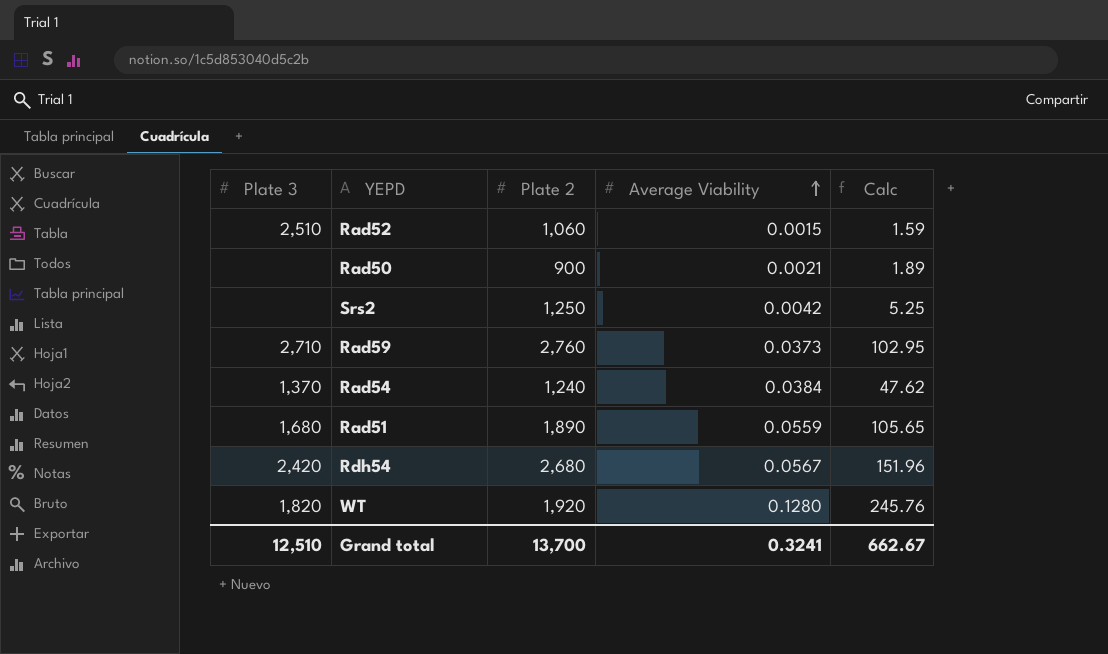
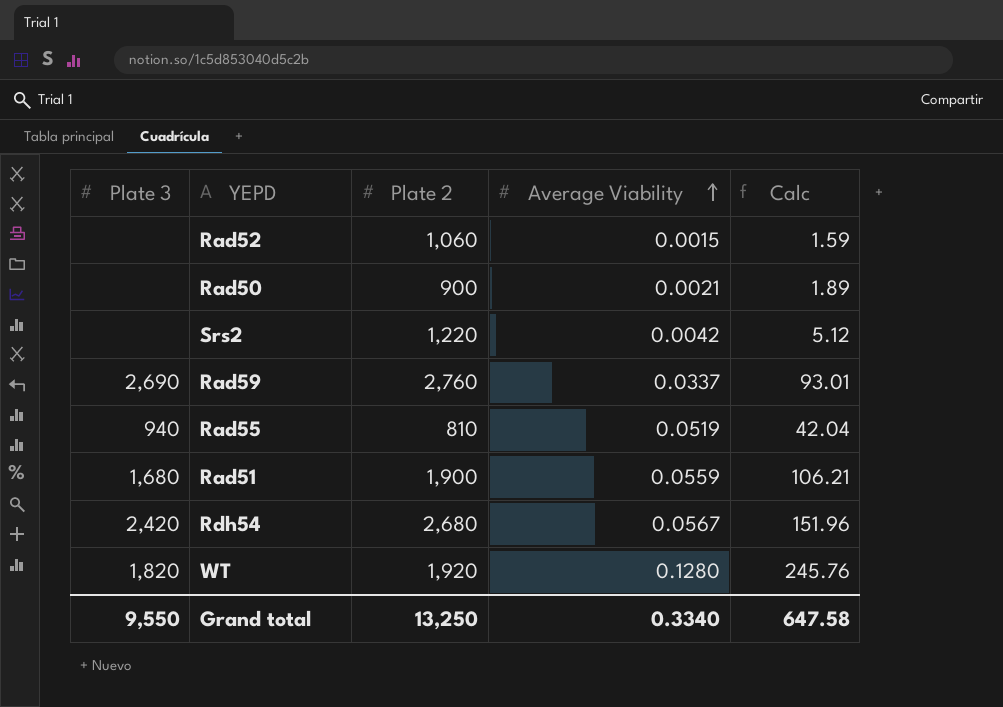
row Rad54: 1,370 | 1,240 | 0.0384 | 47.62 -> none
Rad52 | Plate 3: 2,510 -> none
Srs2 | Plate 2: 1,250 -> 1,220
Srs2 | Calc: 5.25 -> 5.12
Rad59 | Plate 3: 2,710 -> 2,690
Rad59 | Average Viability: 0.0373 -> 0.0337
Rad59 | Calc: 102.95 -> 93.01
row Rad55: none -> 940 | 810 | 0.0519 | 42.04
Rad51 | Plate 2: 1,890 -> 1,900
Rad51 | Calc: 105.65 -> 106.21
Grand total | Plate 3: 12,510 -> 9,550
Grand total | Plate 2: 13,700 -> 13,250
Grand total | Average Viability: 0.3241 -> 0.3340
Grand total | Calc: 662.67 -> 647.58

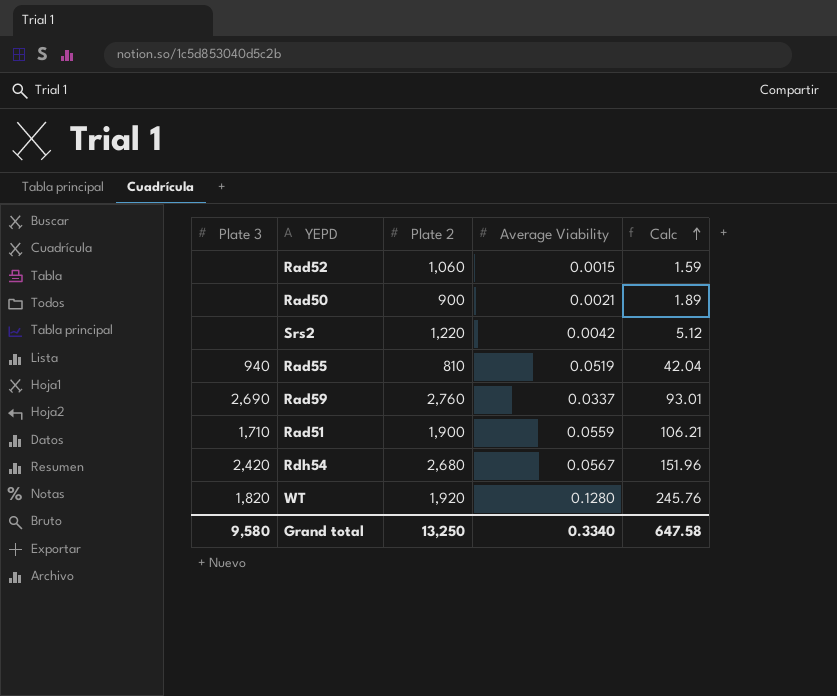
row order: Average Viability ascending -> Calc ascending
Rad51 | Plate 3: 1,680 -> 1,710
Grand total | Plate 3: 9,550 -> 9,580

